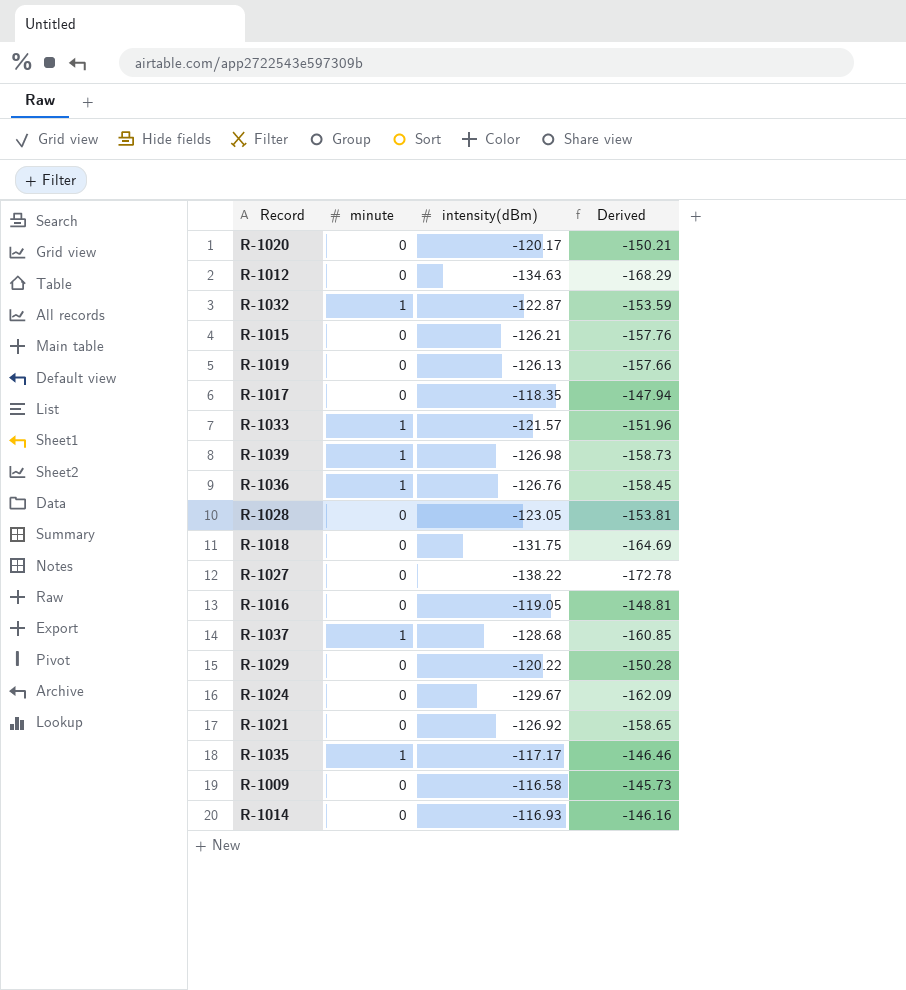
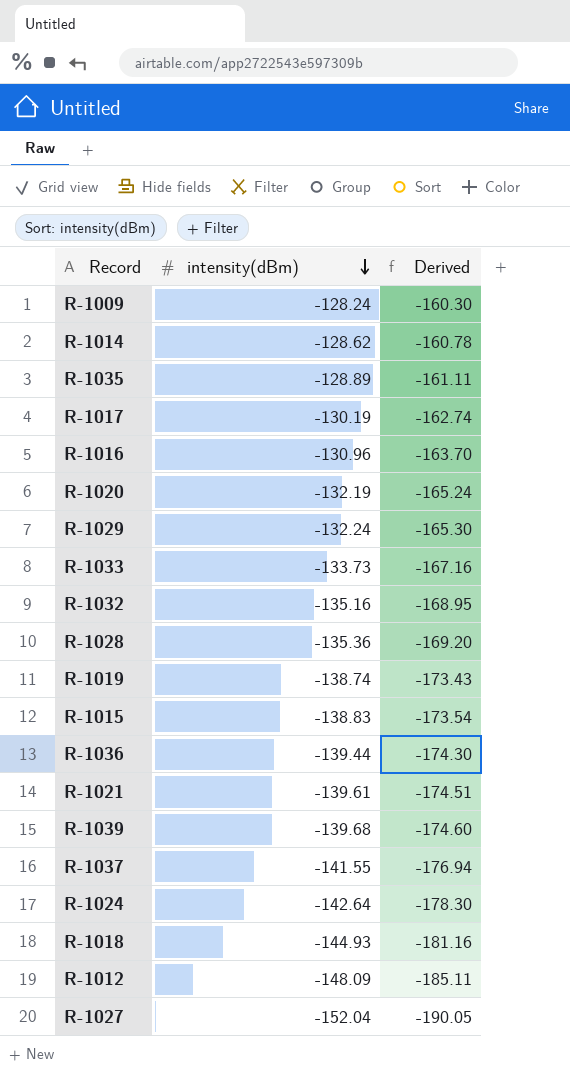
row order: none -> intensity(dBm) descending
column minute | position: 2 -> none
R-1009 | intensity(dBm): -116.58 -> -128.24
R-1009 | Derived: -145.73 -> -160.30
R-1014 | intensity(dBm): -116.93 -> -128.62
R-1014 | Derived: -146.16 -> -160.78
R-1035 | intensity(dBm): -117.17 -> -128.89
R-1035 | Derived: -146.46 -> -161.11
R-1017 | intensity(dBm): -118.35 -> -130.19
R-1017 | Derived: -147.94 -> -162.74
R-1016 | intensity(dBm): -119.05 -> -130.96
R-1016 | Derived: -148.81 -> -163.70
R-1020 | intensity(dBm): -120.17 -> -132.19
R-1020 | Derived: -150.21 -> -165.24
R-1029 | intensity(dBm): -120.22 -> -132.24
R-1029 | Derived: -150.28 -> -165.30
R-1033 | intensity(dBm): -121.57 -> -133.73
R-1033 | Derived: -151.96 -> -167.16
R-1032 | intensity(dBm): -122.87 -> -135.16
R-1032 | Derived: -153.59 -> -168.95
R-1028 | intensity(dBm): -123.05 -> -135.36
R-1028 | Derived: -153.81 -> -169.20
R-1019 | intensity(dBm): -126.13 -> -138.74
R-1019 | Derived: -157.66 -> -173.43
R-1015 | intensity(dBm): -126.21 -> -138.83
R-1015 | Derived: -157.76 -> -173.54
R-1036 | intensity(dBm): -126.76 -> -139.44
R-1036 | Derived: -158.45 -> -174.30
R-1021 | intensity(dBm): -126.92 -> -139.61
R-1021 | Derived: -158.65 -> -174.51
R-1039 | intensity(dBm): -126.98 -> -139.68
R-1039 | Derived: -158.73 -> -174.60
R-1037 | intensity(dBm): -128.68 -> -141.55
R-1037 | Derived: -160.85 -> -176.94
R-1024 | intensity(dBm): -129.67 -> -142.64
R-1024 | Derived: -162.09 -> -178.30
R-1018 | intensity(dBm): -131.75 -> -144.93
R-1018 | Derived: -164.69 -> -181.16
R-1012 | intensity(dBm): -134.63 -> -148.09
R-1012 | Derived: -168.29 -> -185.11
R-1027 | intensity(dBm): -138.22 -> -152.04
R-1027 | Derived: -172.78 -> -190.05

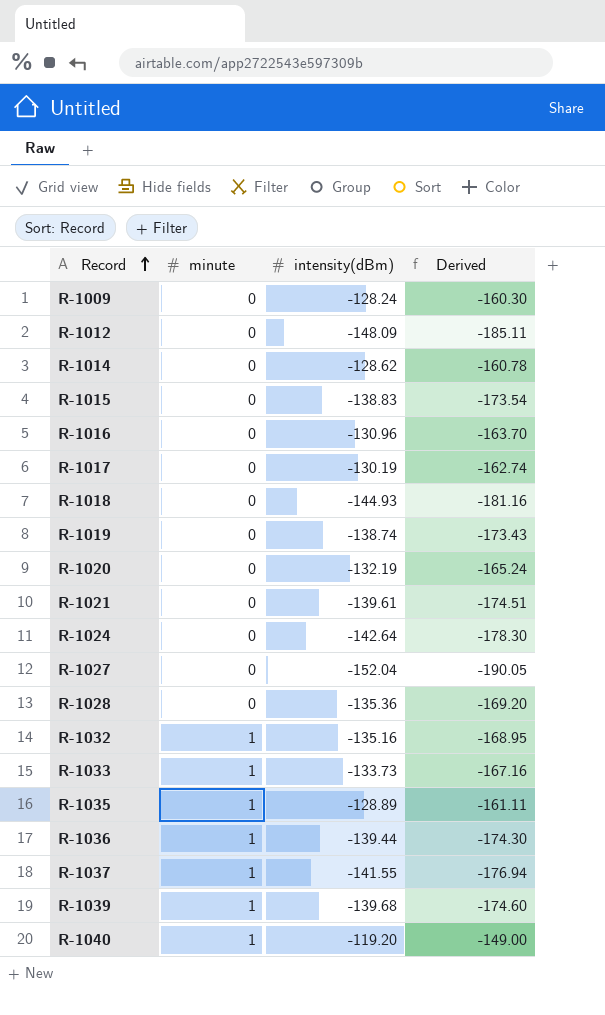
row order: intensity(dBm) descending -> Record ascending
column minute | position: none -> 2
row R-1029: -132.24 | -165.30 -> none
row R-1040: none -> 1 | -119.20 | -149.00

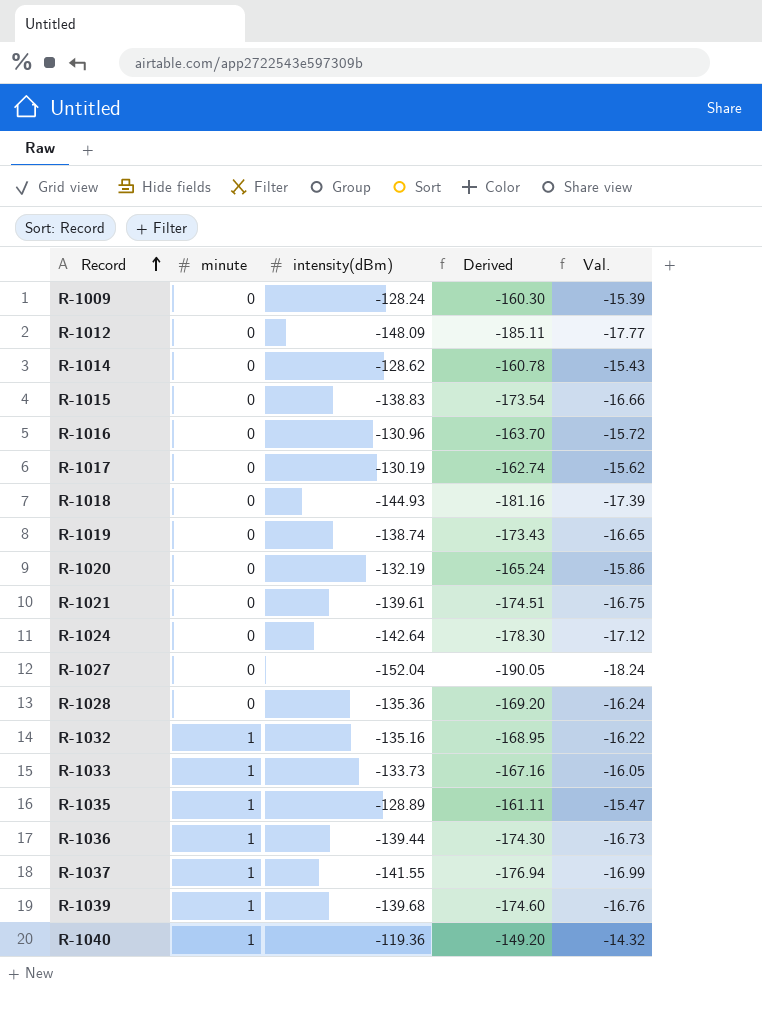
column Val. | formula: none -> [intensity(dBm)] * 0.12
R-1040 | intensity(dBm): -119.20 -> -119.36
R-1040 | Derived: -149.00 -> -149.20

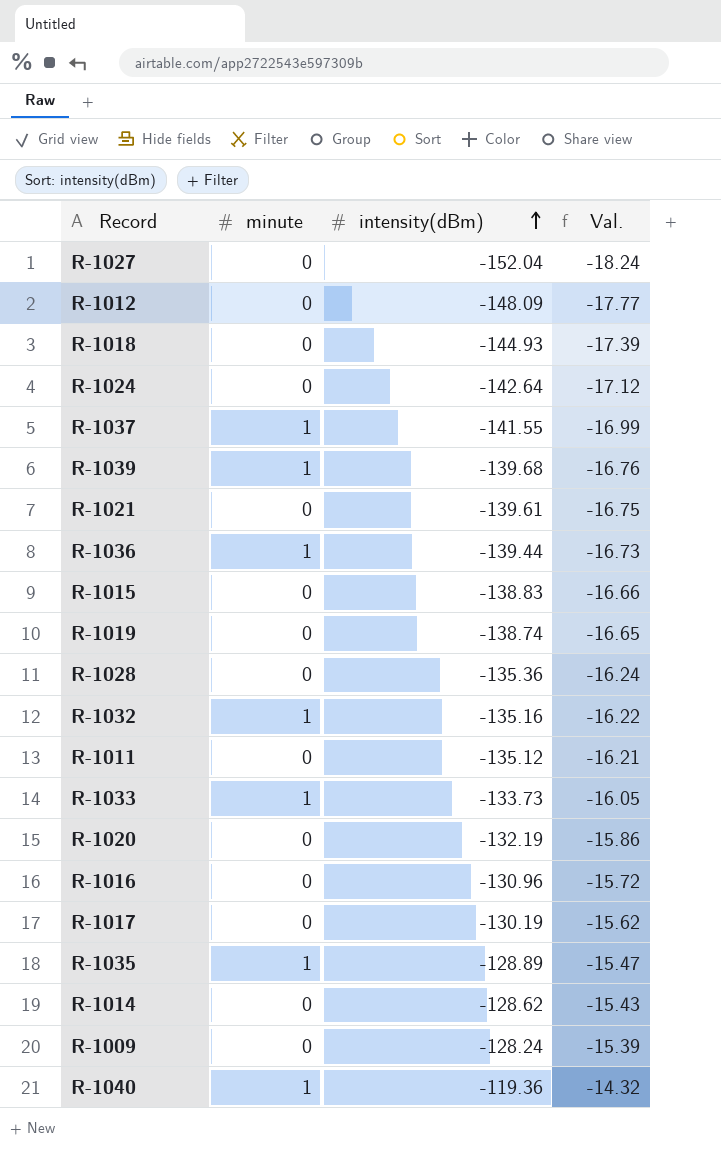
row order: Record ascending -> intensity(dBm) ascending
column Derived | formula: [intensity(dBm)] * 1.25 -> none
row R-1011: none -> 0 | -135.12 | -16.21

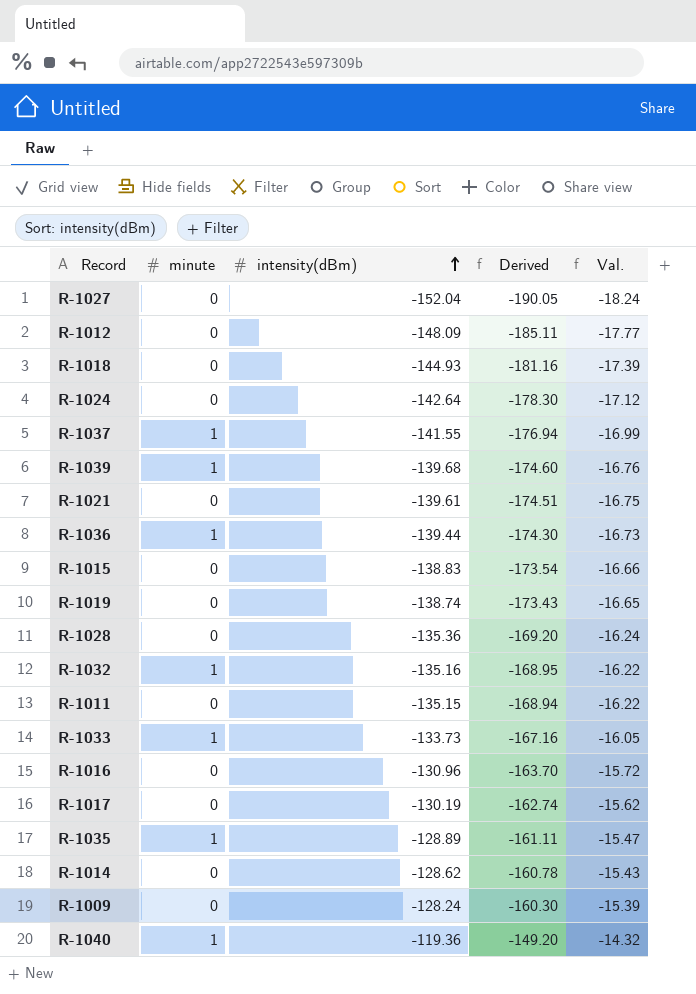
column Derived | formula: none -> [intensity(dBm)] * 1.25
row R-1020: 0 | -132.19 | -15.86 -> none
R-1011 | intensity(dBm): -135.12 -> -135.15
R-1011 | Val.: -16.21 -> -16.22

